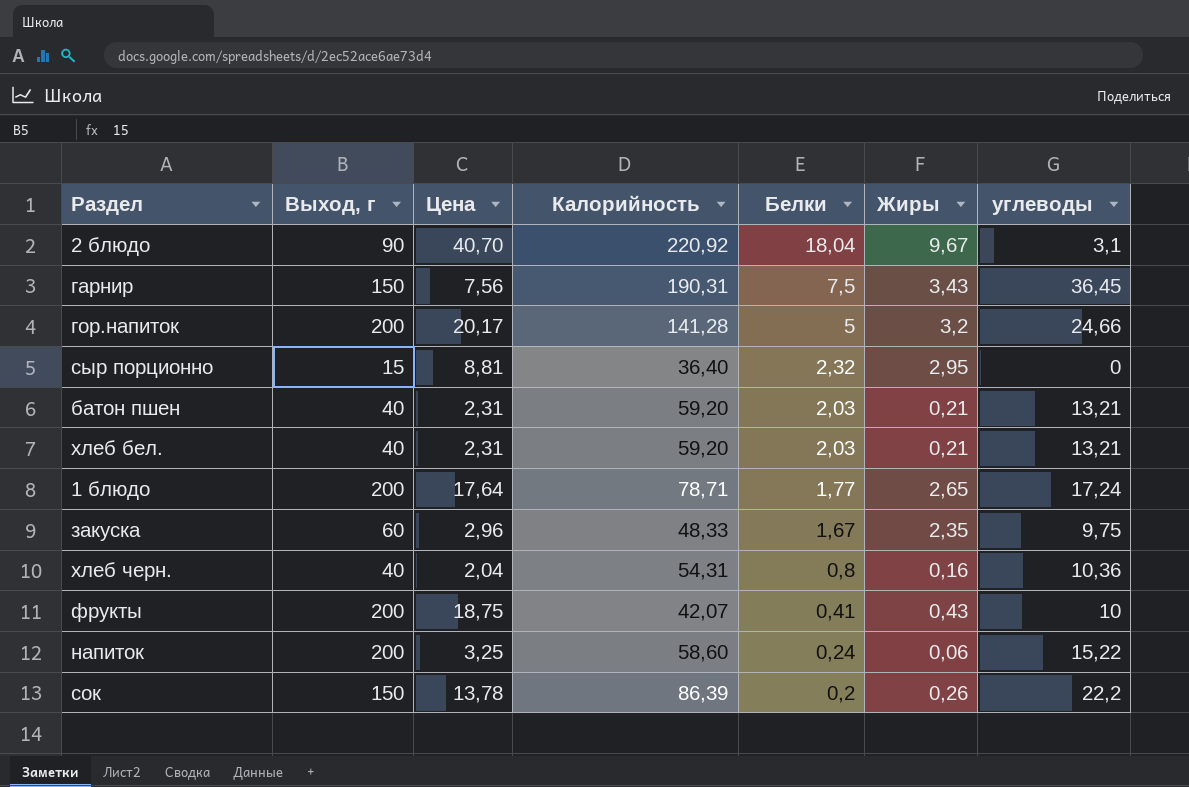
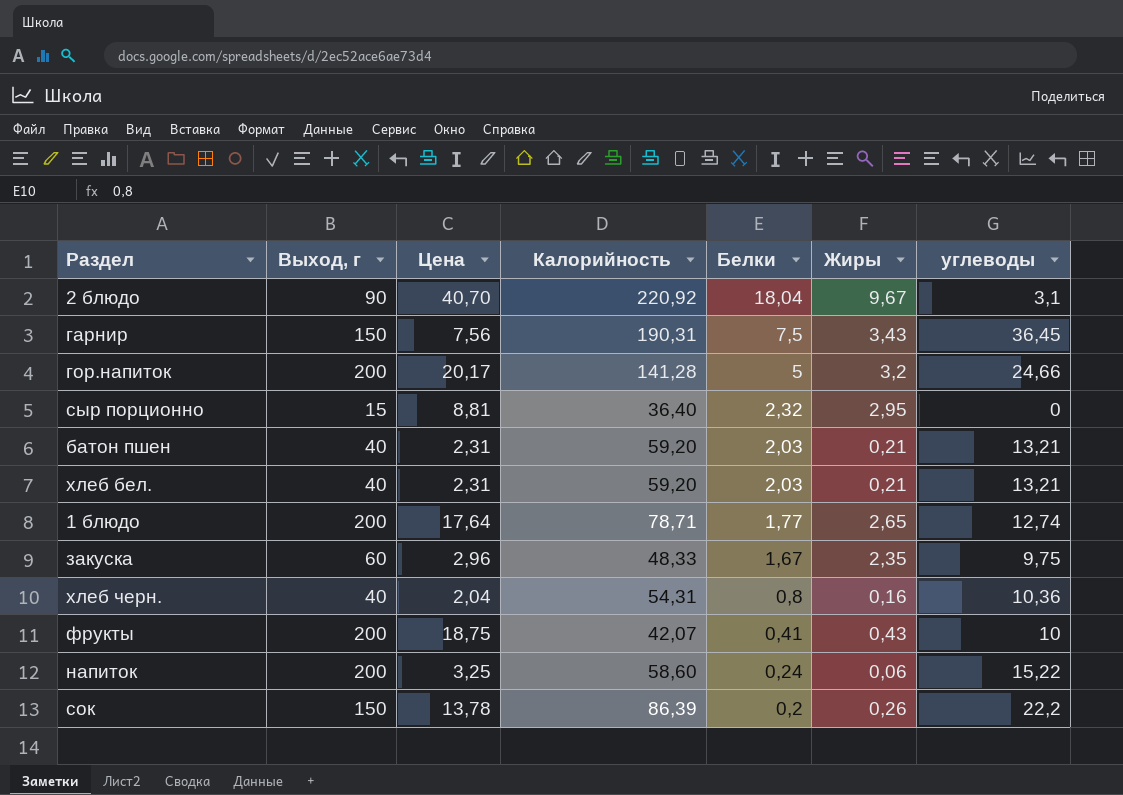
1 блюдо | углеводы: 17,24 -> 12,74

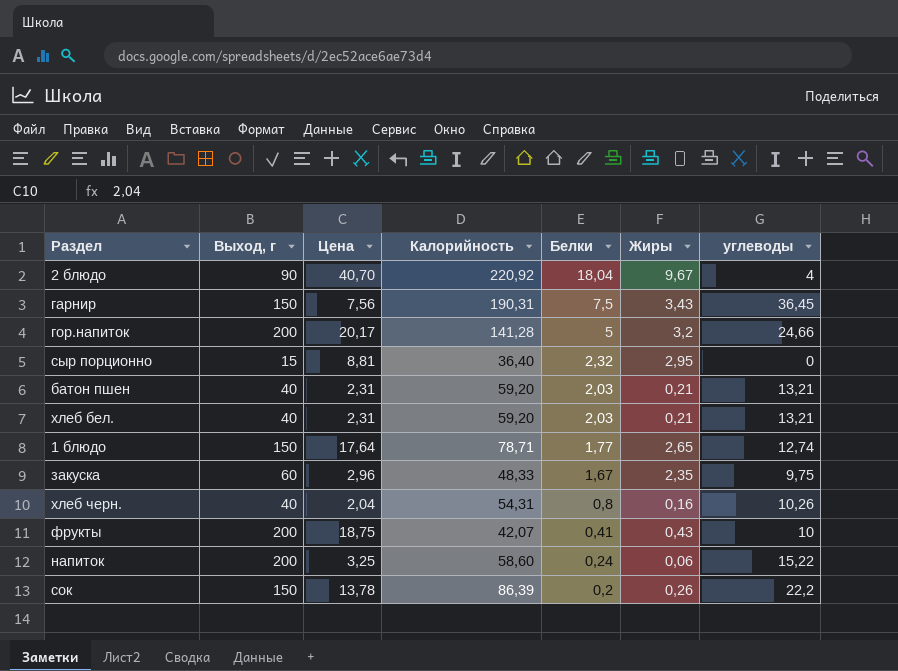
2 блюдо | углеводы: 3,1 -> 4
1 блюдо | Выход, г: 200 -> 150
хлеб черн. | углеводы: 10,36 -> 10,26

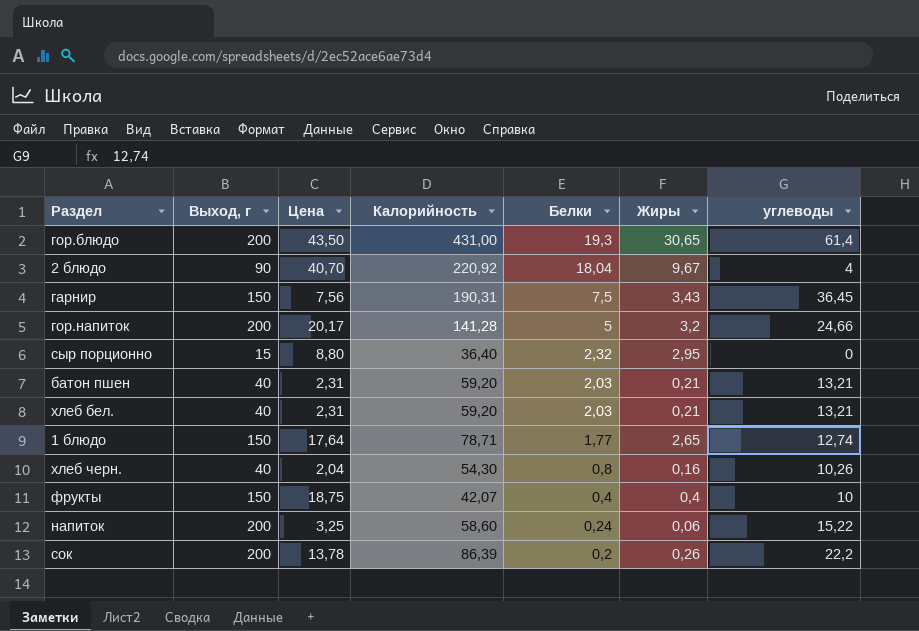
row закуска: 60 | 2,96 | 48,33 | 1,67 | 2,35 | 9,75 -> none
row гор.блюдо: none -> 200 | 43,50 | 431,00 | 19,3 | 30,65 | 61,4
сыр порционно | Цена: 8,81 -> 8,80
хлеб черн. | Калорийность: 54,31 -> 54,30
фрукты | Выход, г: 200 -> 150
фрукты | Белки: 0,41 -> 0,4
фрукты | Жиры: 0,43 -> 0,4
сок | Выход, г: 150 -> 200

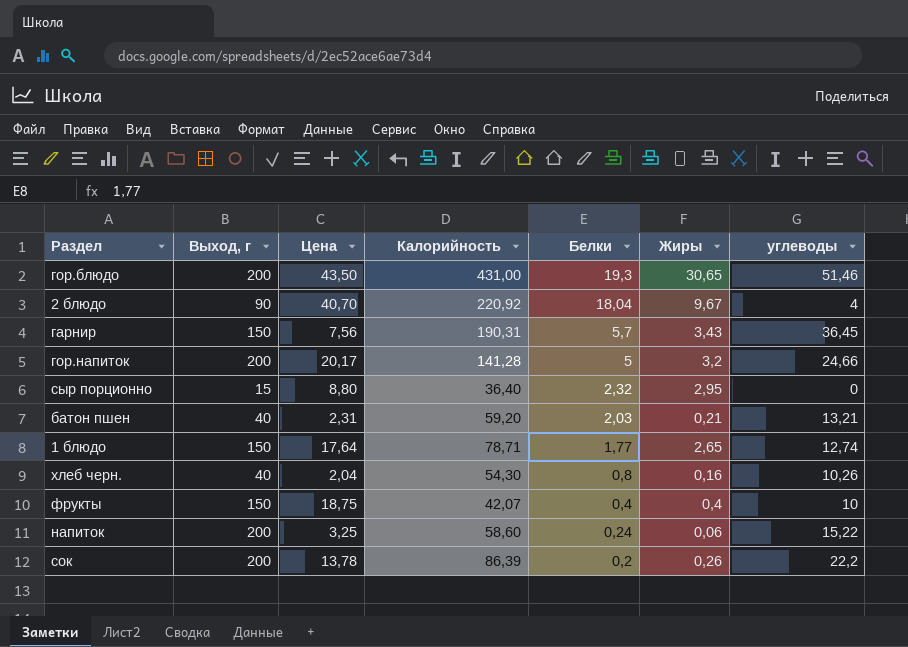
row хлеб бел.: 40 | 2,31 | 59,20 | 2,03 | 0,21 | 13,21 -> none
гор.блюдо | углеводы: 61,4 -> 51,46
гарнир | Белки: 7,5 -> 5,7

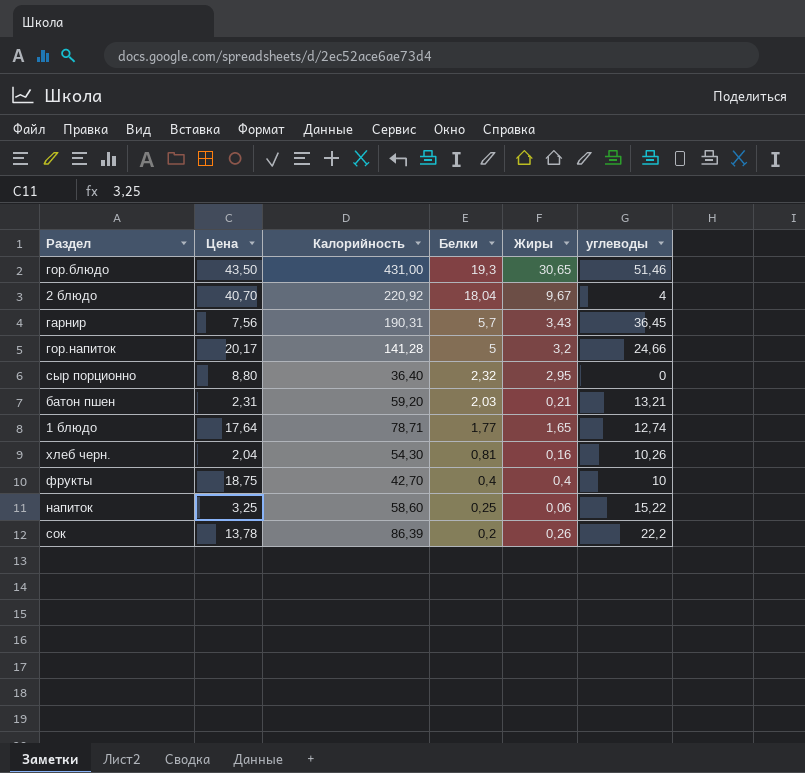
column Выход, г | position: 2 -> none
1 блюдо | Жиры: 2,65 -> 1,65
хлеб черн. | Белки: 0,8 -> 0,81
фрукты | Калорийность: 42,07 -> 42,70
напиток | Белки: 0,24 -> 0,25

